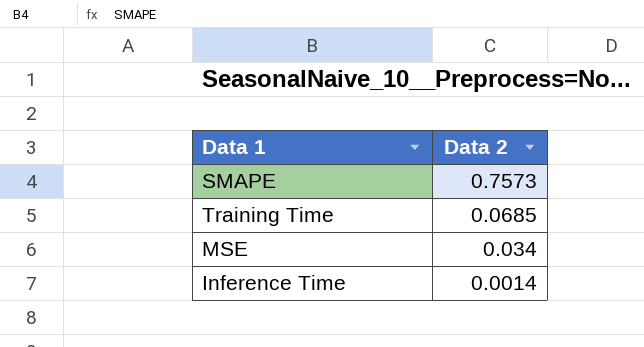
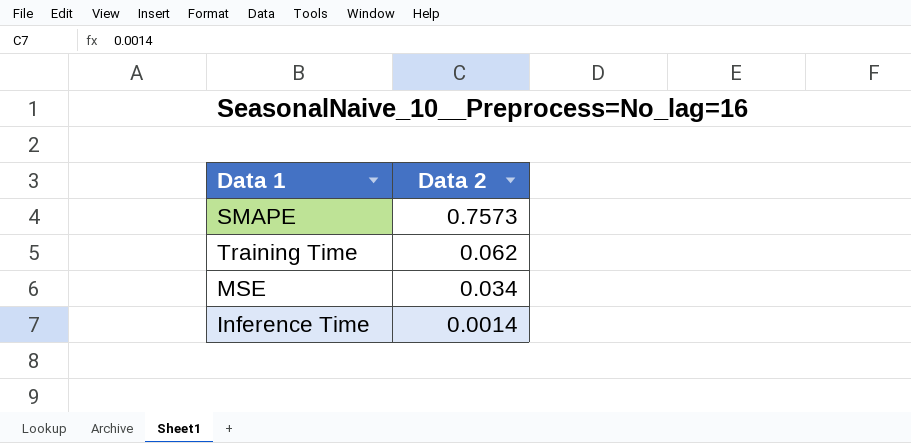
Training Time | Data 2: 0.0685 -> 0.062

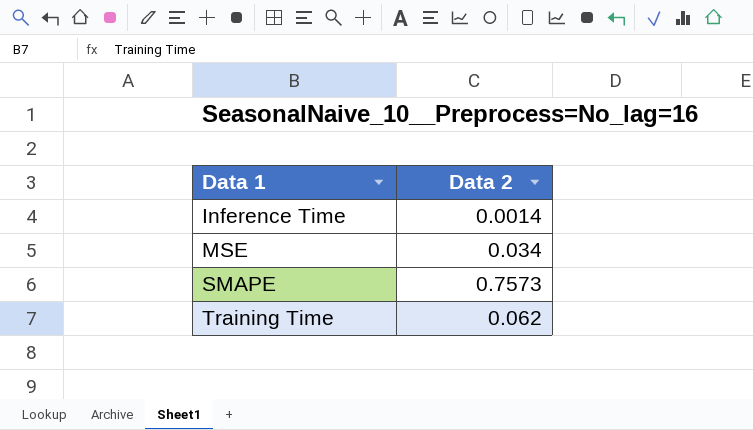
row order: Data 2 descending -> Data 1 ascending

